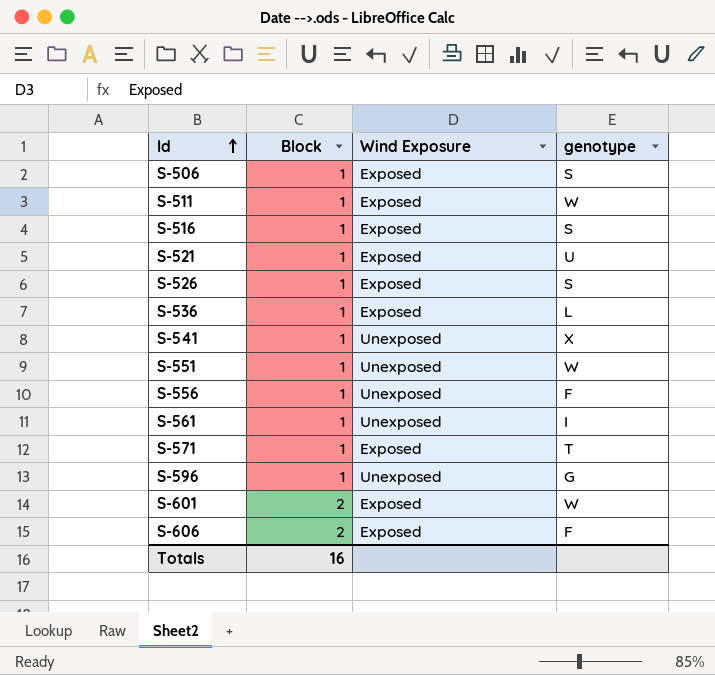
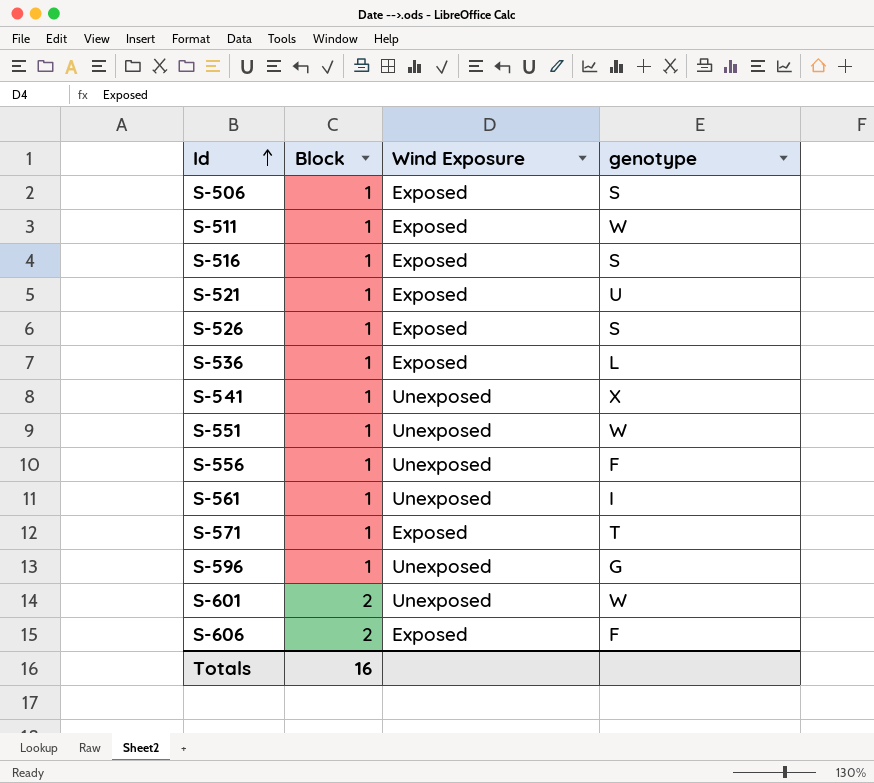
S-601 | Wind Exposure: Exposed -> Unexposed

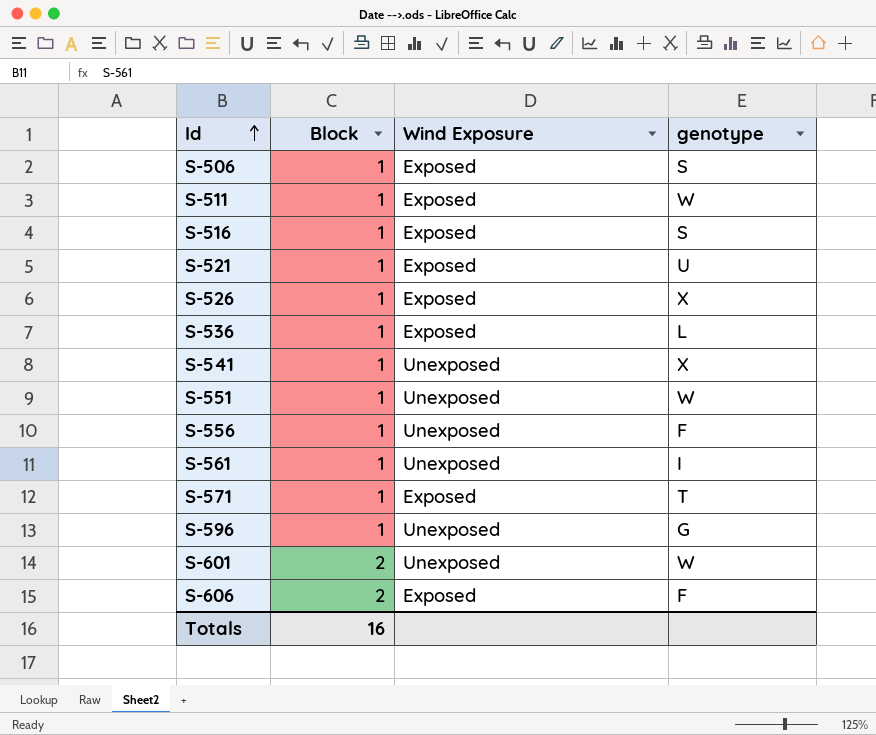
S-526 | genotype: S -> X

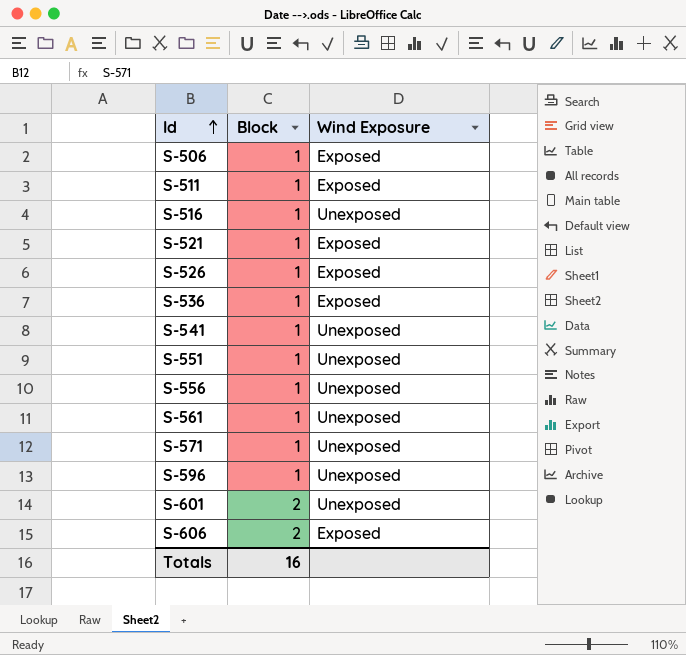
column genotype | position: 4 -> none
S-516 | Wind Exposure: Exposed -> Unexposed
S-571 | Wind Exposure: Exposed -> Unexposed

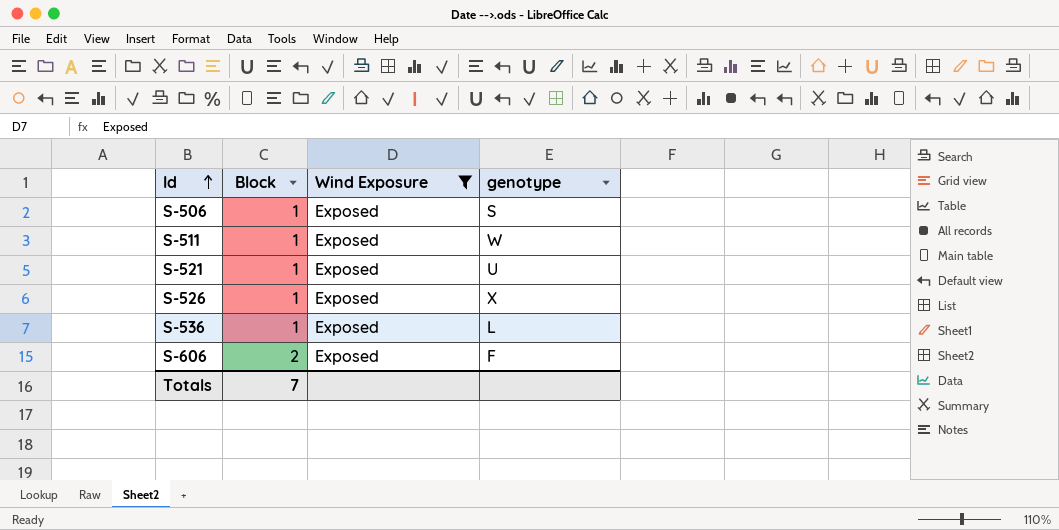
filter: none -> Wind Exposure = Exposed
column genotype | position: none -> 4
Totals | Block: 16 -> 7

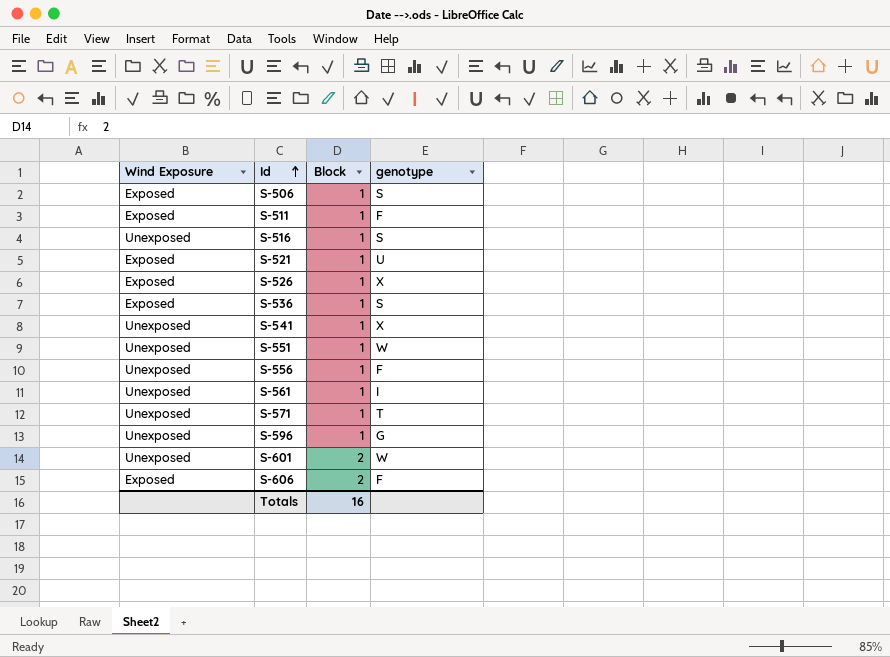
filter: Wind Exposure = Exposed -> none
column Wind Exposure | position: 3 -> 1
S-511 | genotype: W -> F
S-536 | genotype: L -> S
Totals | Block: 7 -> 16

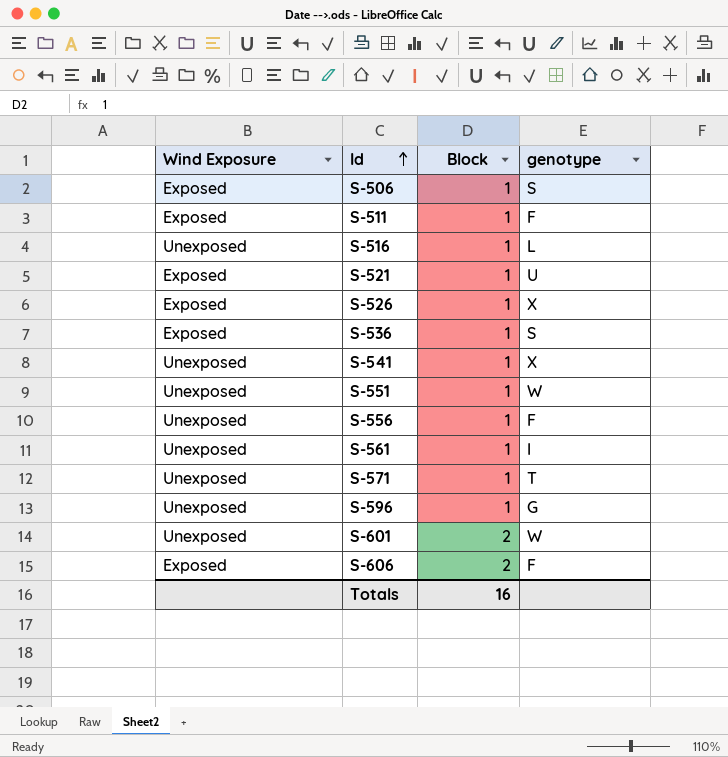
S-516 | genotype: S -> L

